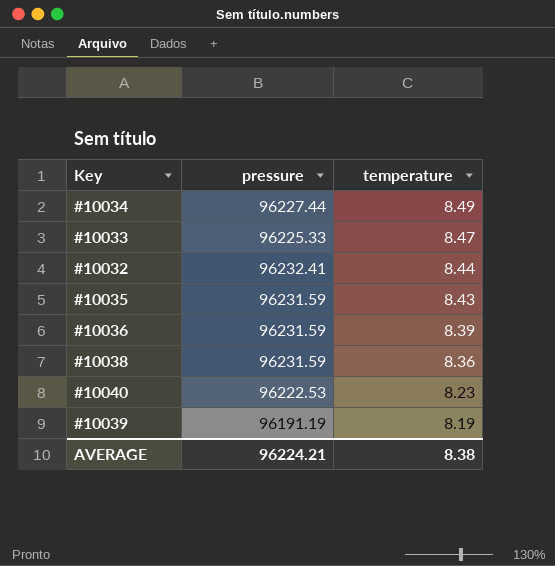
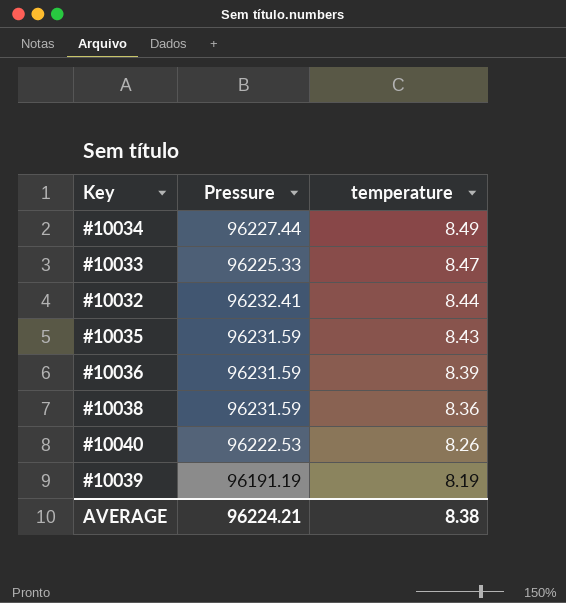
column name: pressure -> Pressure
#10040 | temperature: 8.23 -> 8.26

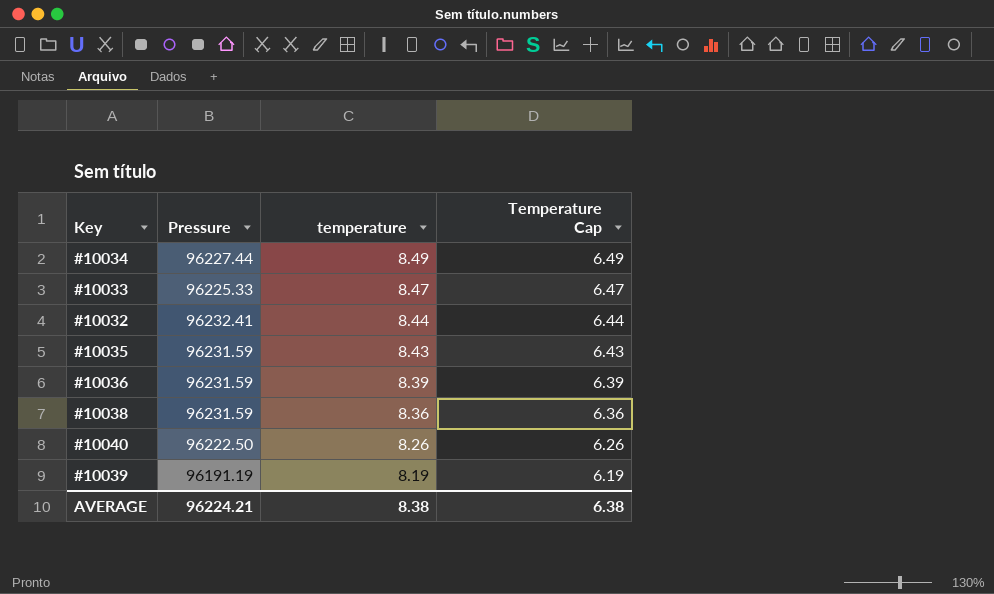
column Temperature Cap | formula: none -> [temperature] - 2
#10040 | Pressure: 96222.53 -> 96222.50

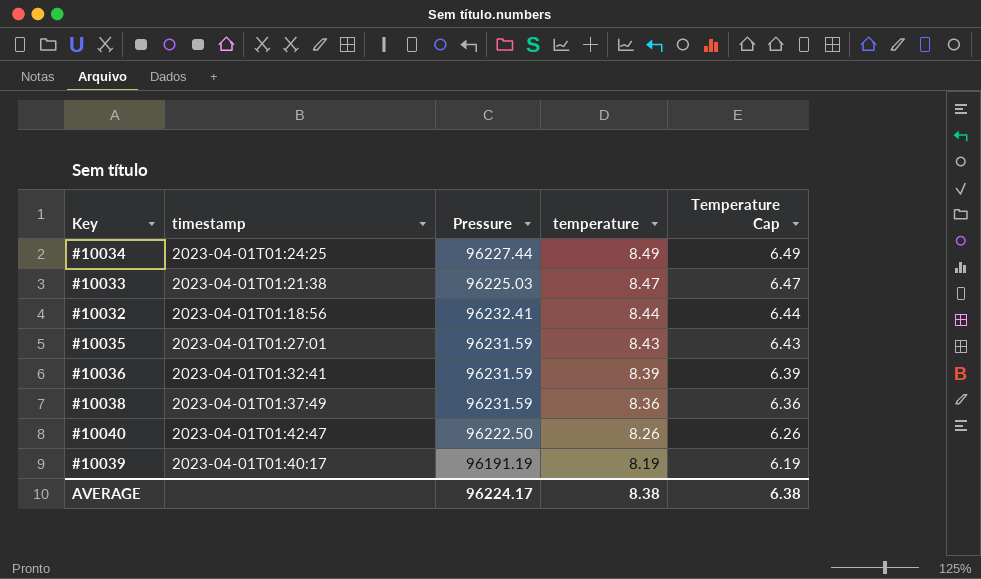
column timestamp | position: none -> 2
#10033 | Pressure: 96225.33 -> 96225.03
AVERAGE | Pressure: 96224.21 -> 96224.17

